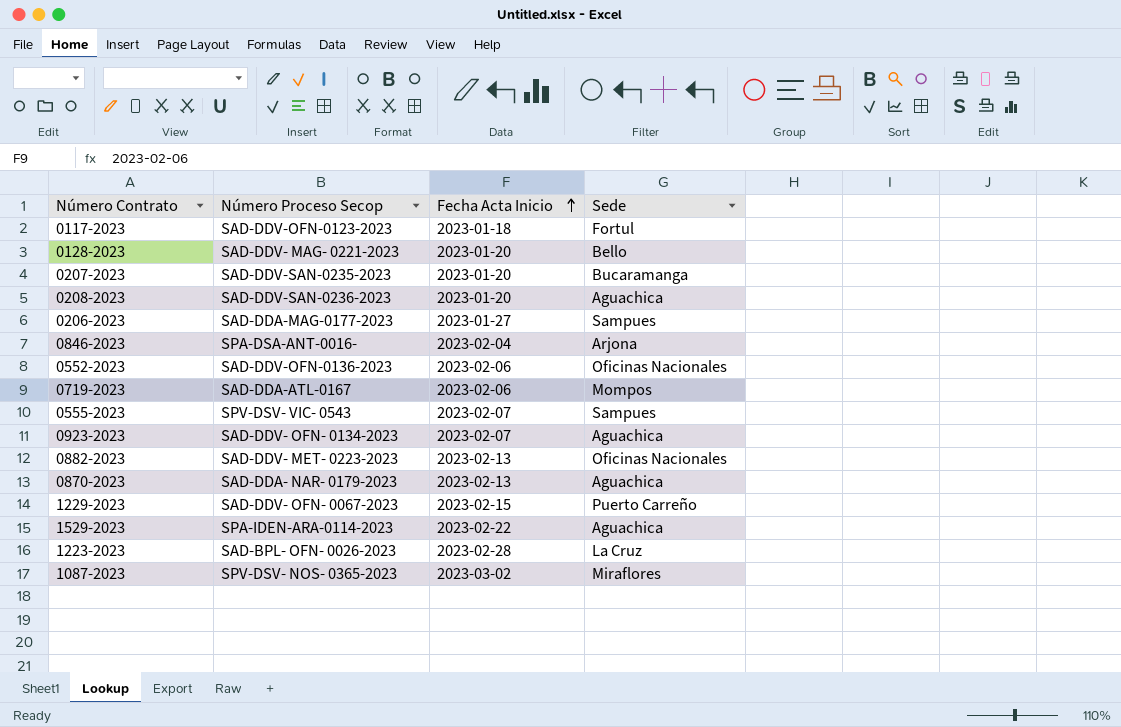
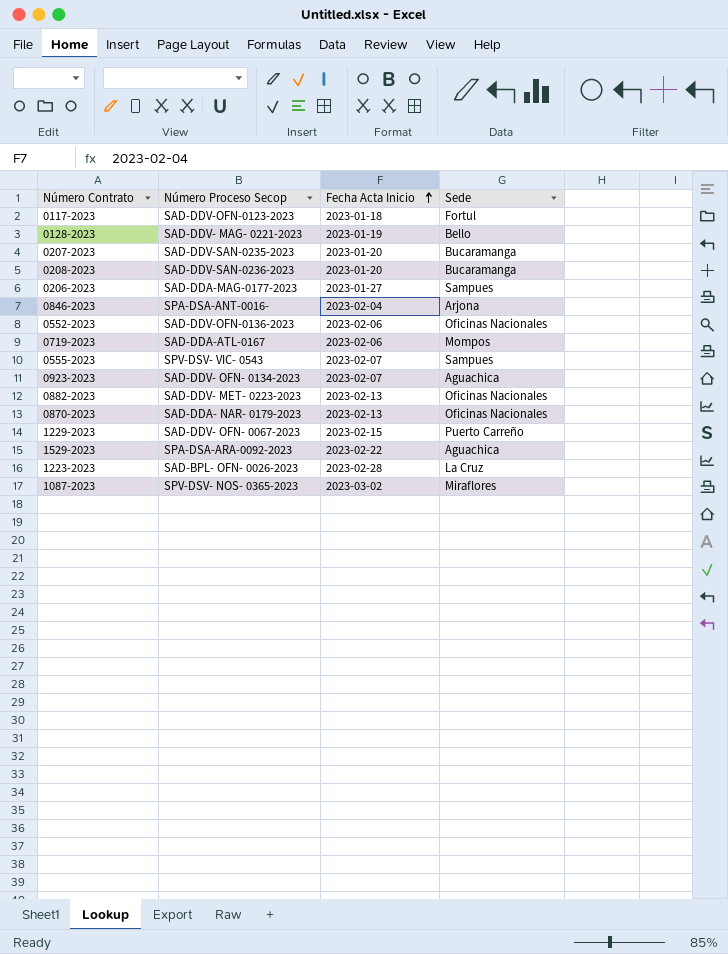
0128-2023 | Fecha Acta Inicio: 2023-01-20 -> 2023-01-19
0208-2023 | Sede: Aguachica -> Bucaramanga
0870-2023 | Sede: Aguachica -> Oficinas Nacionales
1529-2023 | Número Proceso Secop: SPA-IDEN-ARA-0114-2023 -> SPA-DSA-ARA-0092-2023

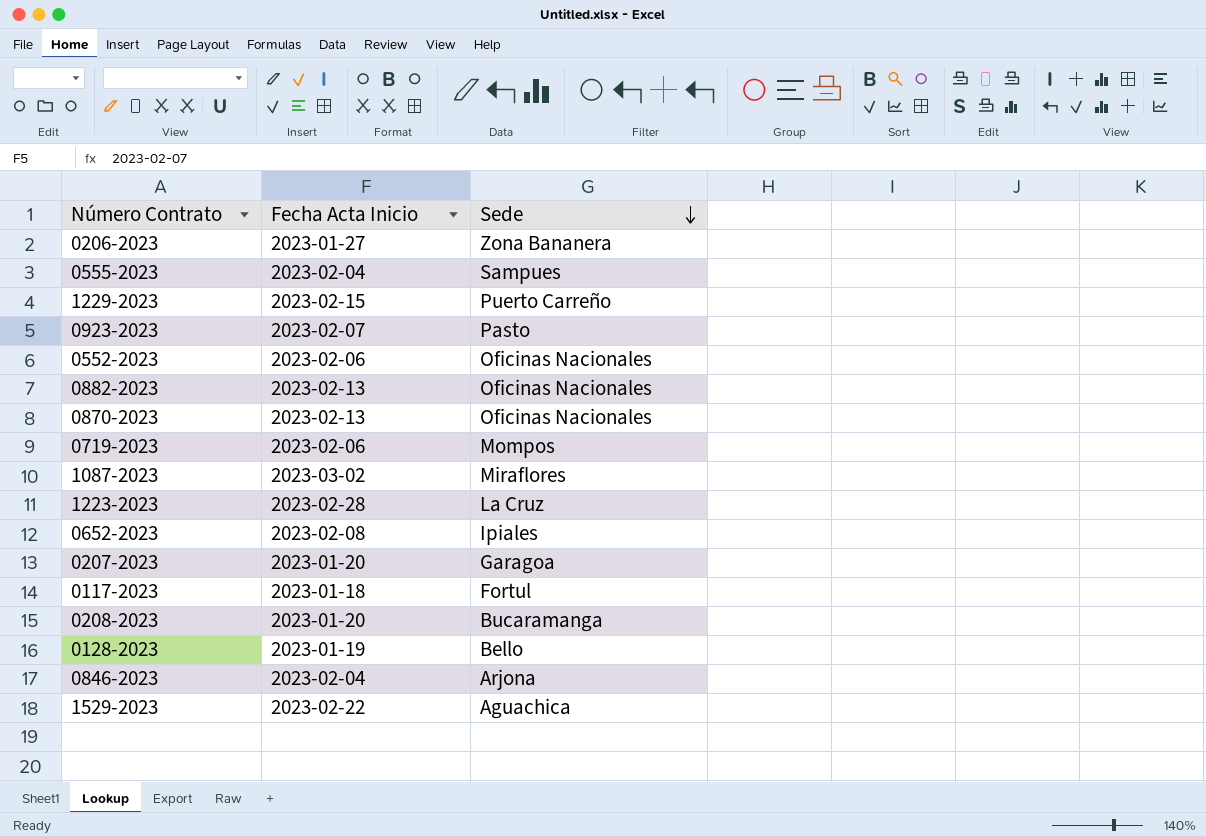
row order: Fecha Acta Inicio ascending -> Sede descending
column Número Proceso Secop | position: 2 -> none
0206-2023 | Sede: Sampues -> Zona Bananera
0555-2023 | Fecha Acta Inicio: 2023-02-07 -> 2023-02-04
0923-2023 | Sede: Aguachica -> Pasto
row 0652-2023: none -> 2023-02-08 | Ipiales
0207-2023 | Sede: Bucaramanga -> Garagoa

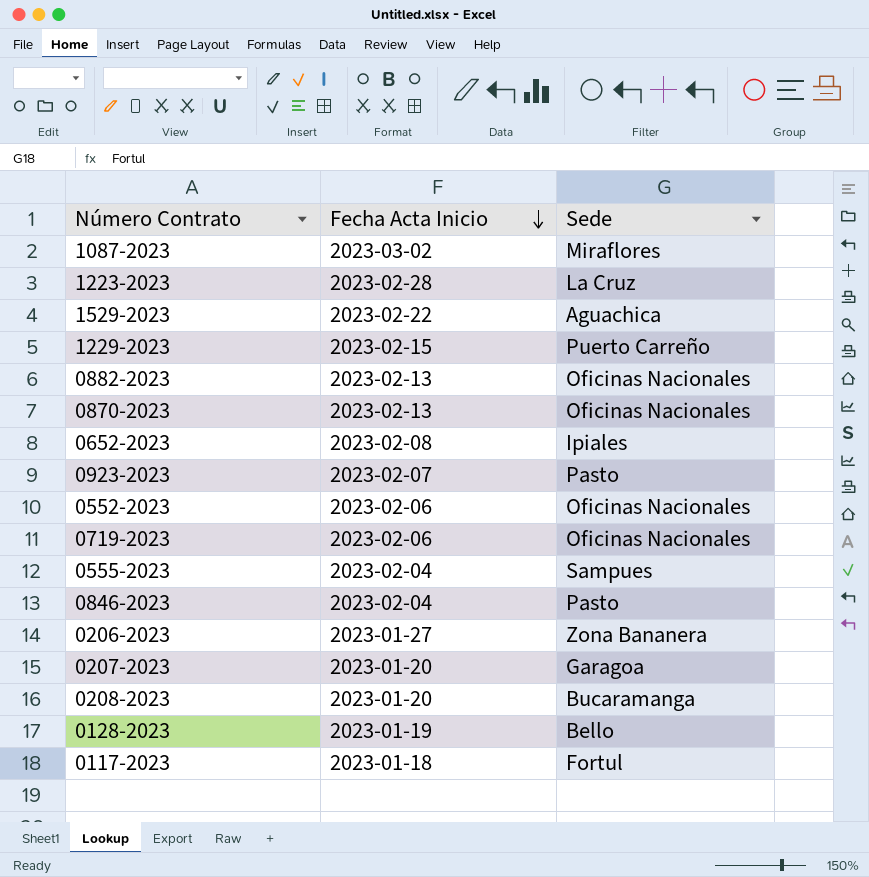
row order: Sede descending -> Fecha Acta Inicio descending
0719-2023 | Sede: Mompos -> Oficinas Nacionales
0846-2023 | Sede: Arjona -> Pasto

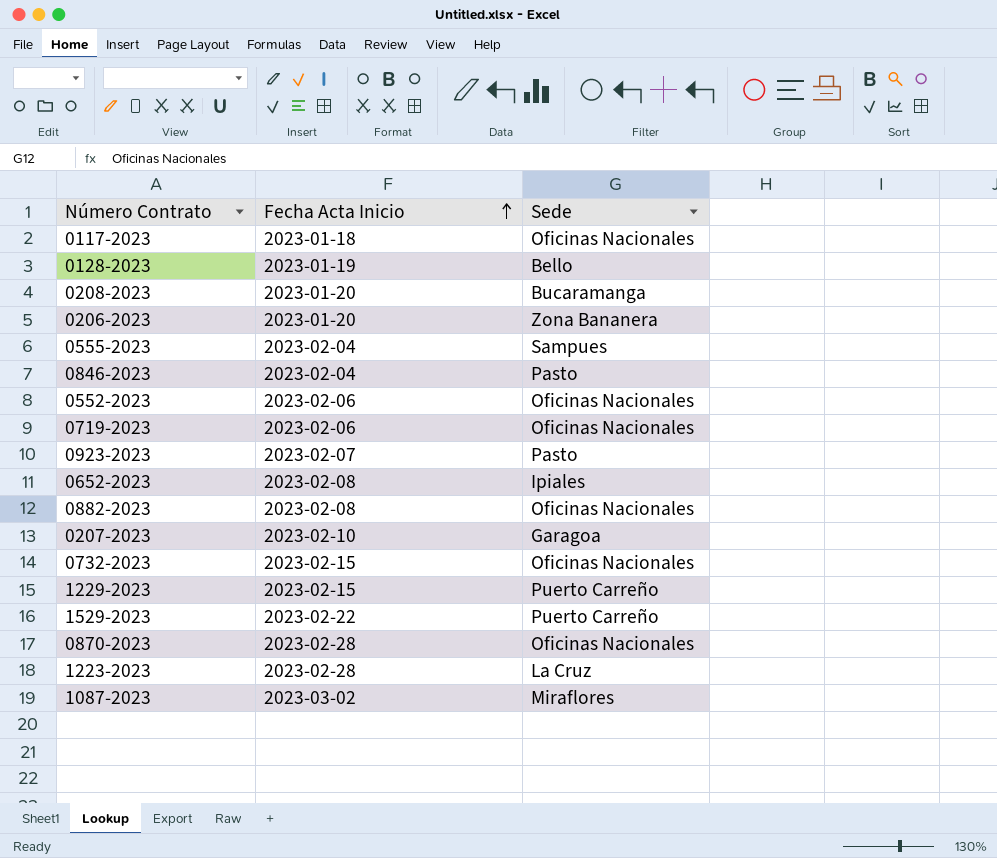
row order: Fecha Acta Inicio descending -> Fecha Acta Inicio ascending
0117-2023 | Sede: Fortul -> Oficinas Nacionales
0206-2023 | Fecha Acta Inicio: 2023-01-27 -> 2023-01-20
0882-2023 | Fecha Acta Inicio: 2023-02-13 -> 2023-02-08
0207-2023 | Fecha Acta Inicio: 2023-01-20 -> 2023-02-10
row 0732-2023: none -> 2023-02-15 | Oficinas Nacionales
1529-2023 | Sede: Aguachica -> Puerto Carreño
0870-2023 | Fecha Acta Inicio: 2023-02-13 -> 2023-02-28

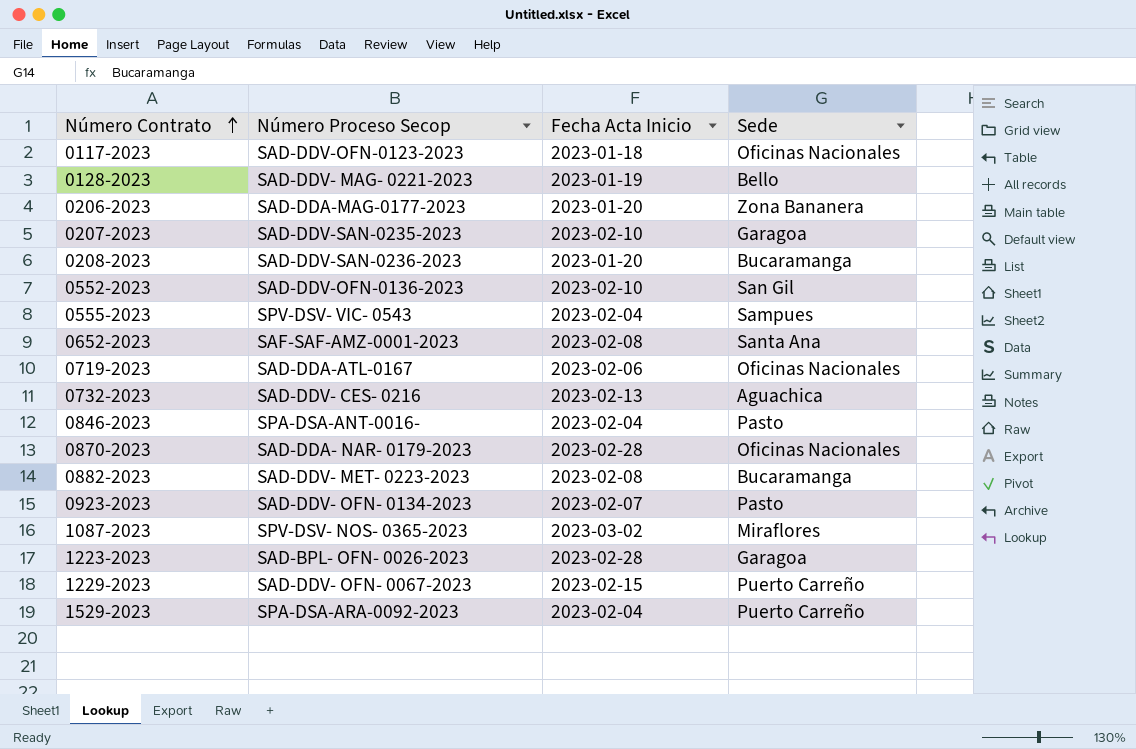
row order: Fecha Acta Inicio ascending -> Número Contrato ascending
column Número Proceso Secop | position: none -> 2
0552-2023 | Fecha Acta Inicio: 2023-02-06 -> 2023-02-10
0552-2023 | Sede: Oficinas Nacionales -> San Gil
0652-2023 | Sede: Ipiales -> Santa Ana
0732-2023 | Fecha Acta Inicio: 2023-02-15 -> 2023-02-13
0732-2023 | Sede: Oficinas Nacionales -> Aguachica
0882-2023 | Sede: Oficinas Nacionales -> Bucaramanga
1223-2023 | Sede: La Cruz -> Garagoa
1529-2023 | Fecha Acta Inicio: 2023-02-22 -> 2023-02-04

